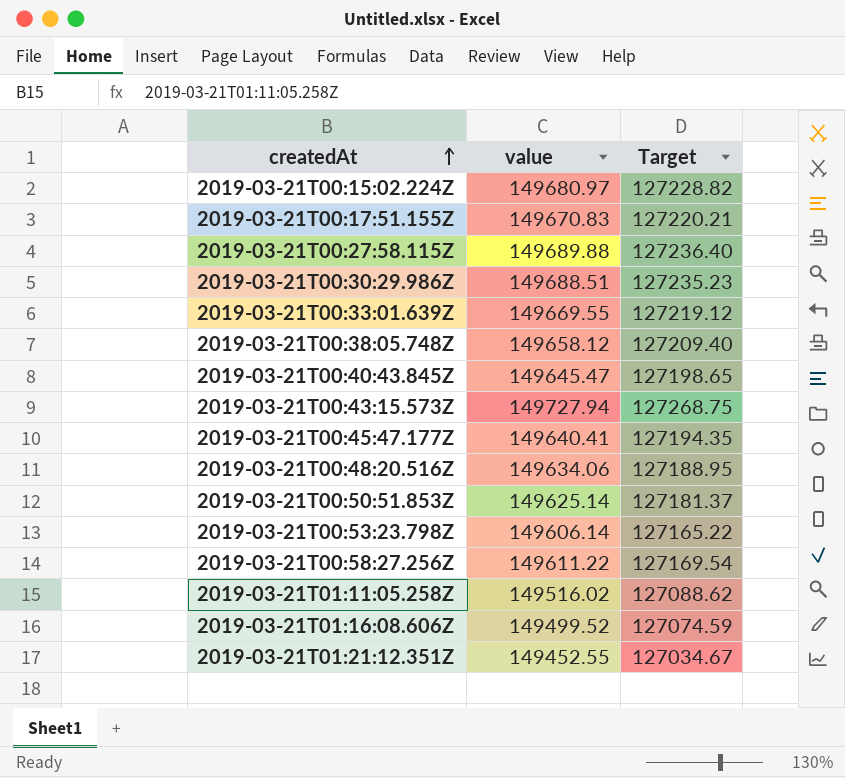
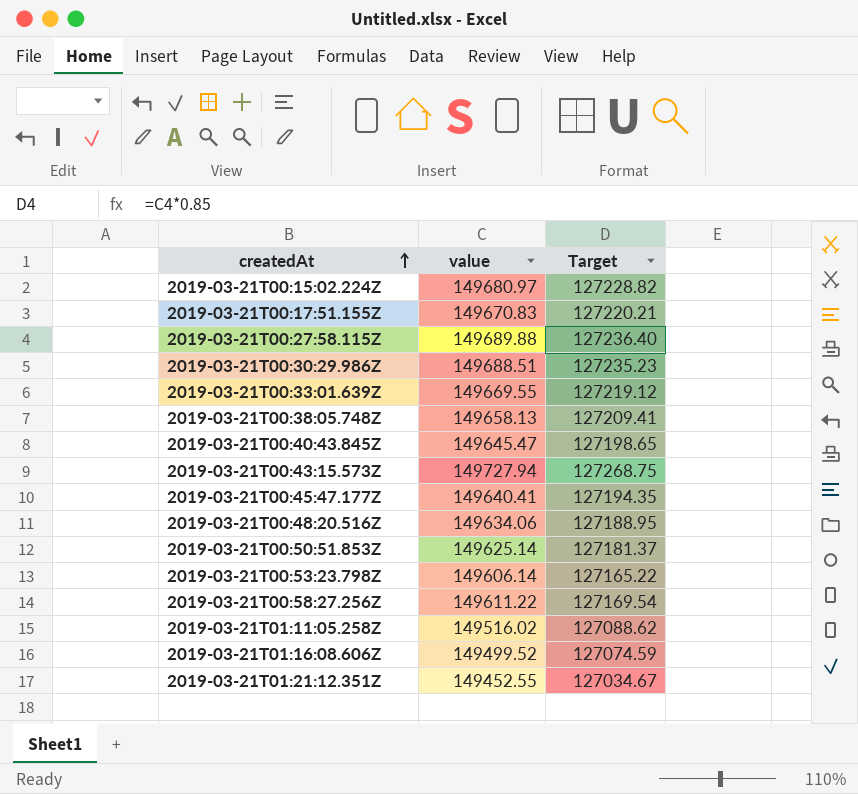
2019-03-21T00:38:05.748Z | value: 149658.12 -> 149658.13
2019-03-21T00:38:05.748Z | Target: 127209.40 -> 127209.41

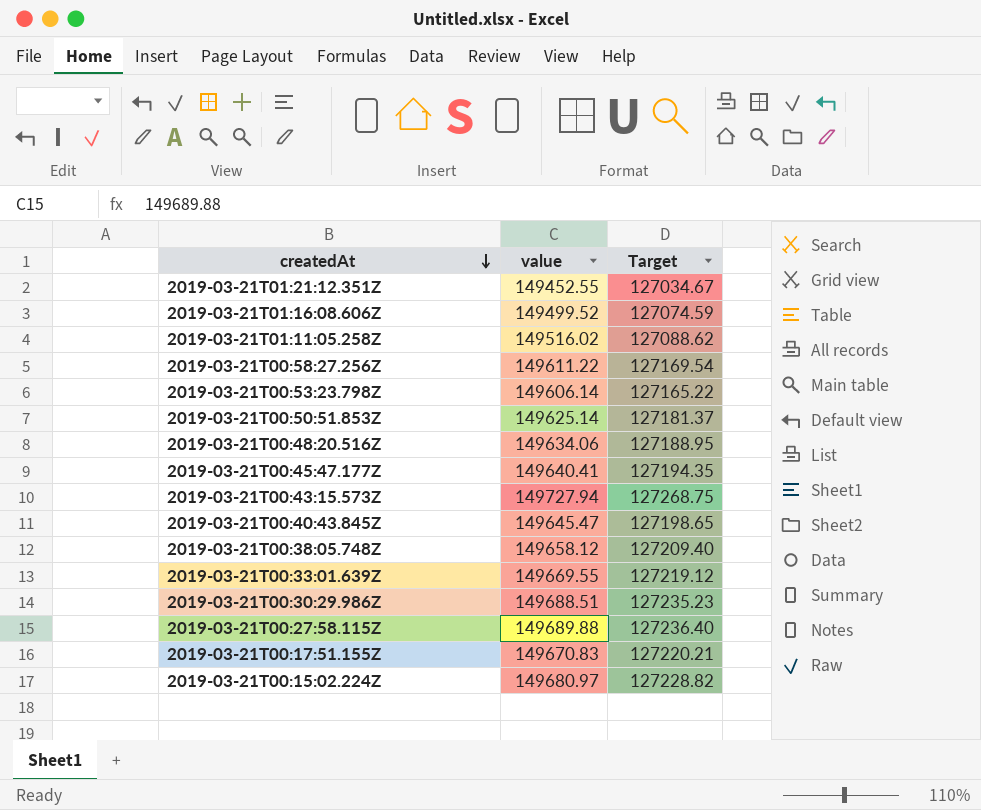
row order: createdAt ascending -> createdAt descending
2019-03-21T00:38:05.748Z | value: 149658.13 -> 149658.12
2019-03-21T00:38:05.748Z | Target: 127209.41 -> 127209.40

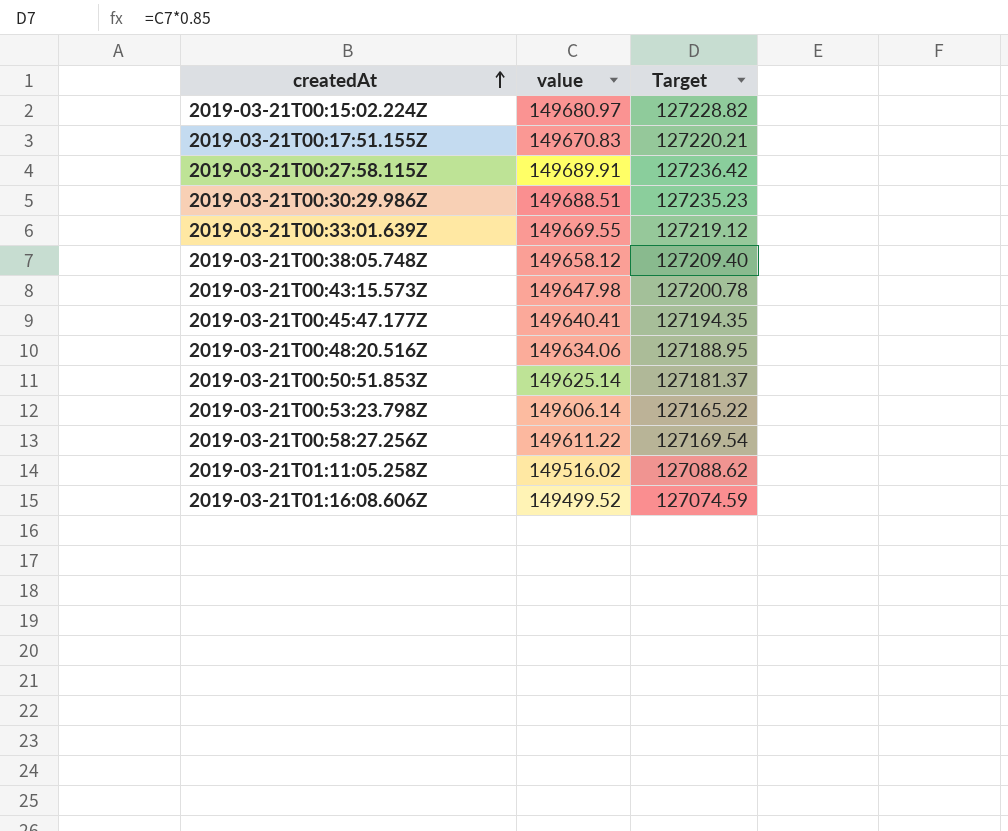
row order: createdAt descending -> createdAt ascending
row 2019-03-21T01:21:12.351Z: 149452.55 | 127034.67 -> none
row 2019-03-21T00:40:43.845Z: 149645.47 | 127198.65 -> none
2019-03-21T00:27:58.115Z | value: 149689.88 -> 149689.91
2019-03-21T00:27:58.115Z | Target: 127236.40 -> 127236.42
2019-03-21T00:43:15.573Z | value: 149727.94 -> 149647.98
2019-03-21T00:43:15.573Z | Target: 127268.75 -> 127200.78

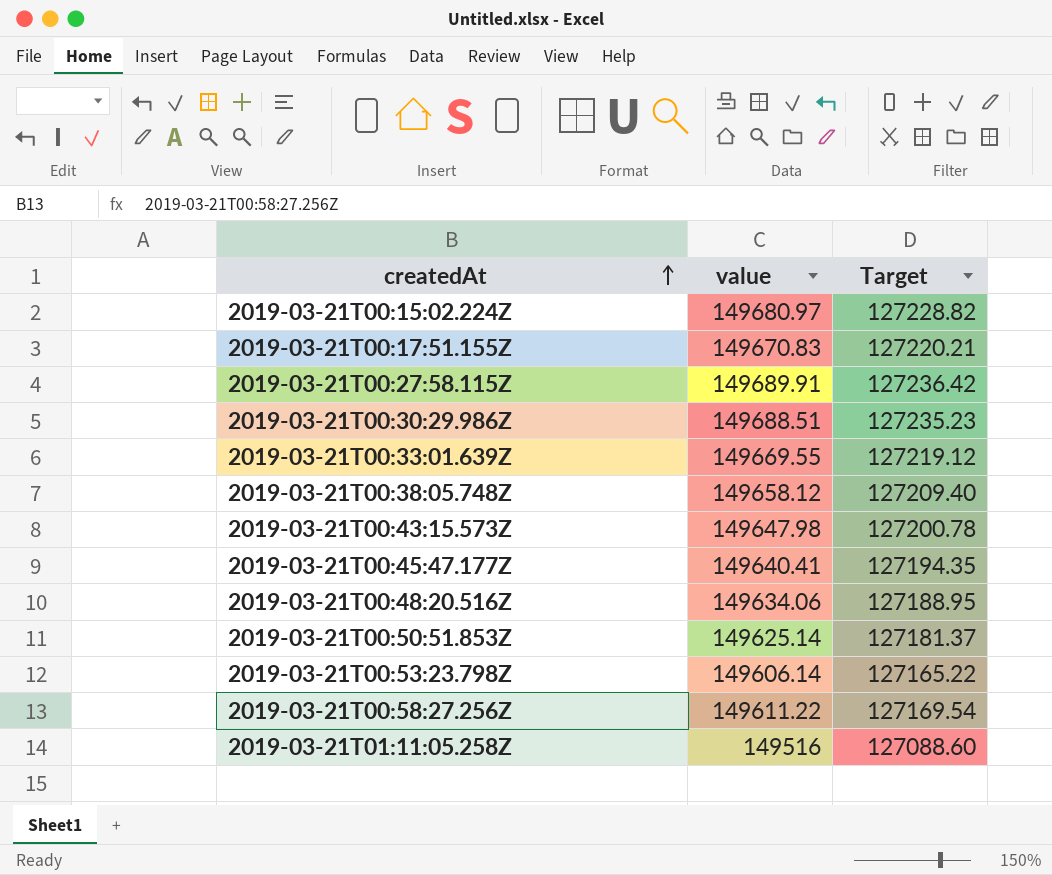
row 2019-03-21T01:16:08.606Z: 149499.52 | 127074.59 -> none
2019-03-21T01:11:05.258Z | value: 149516.02 -> 149516
2019-03-21T01:11:05.258Z | Target: 127088.62 -> 127088.60

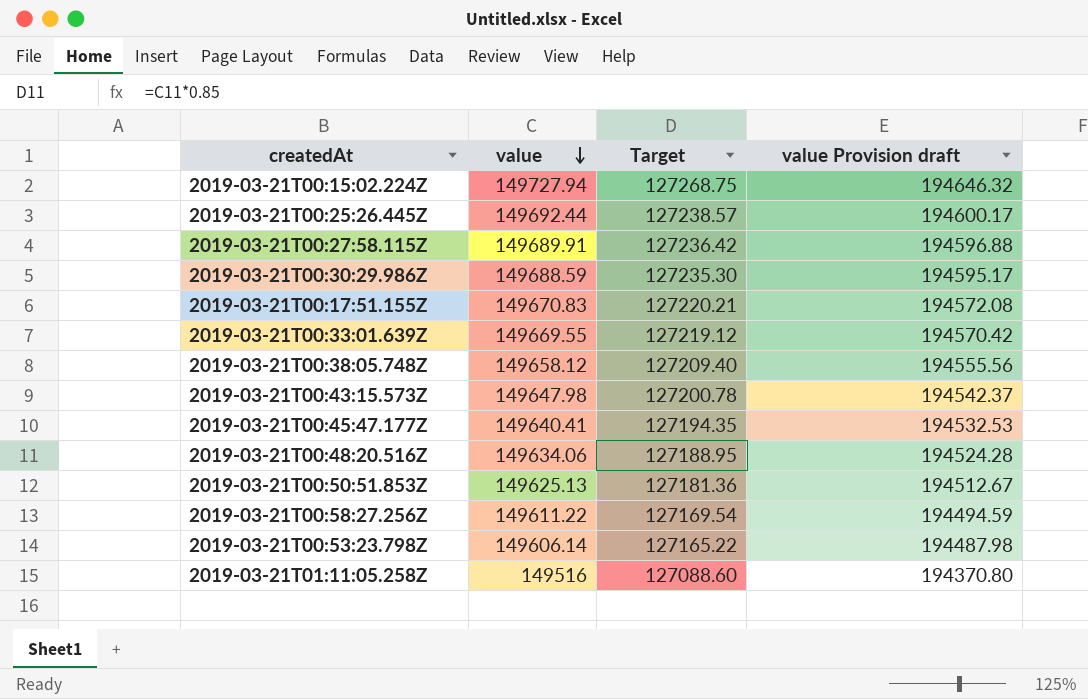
row order: createdAt ascending -> value descending
column value Provision draft | formula: none -> [value] * 1.3
2019-03-21T00:15:02.224Z | value: 149680.97 -> 149727.94
2019-03-21T00:15:02.224Z | Target: 127228.82 -> 127268.75
row 2019-03-21T00:25:26.445Z: none -> 149692.44 | 127238.57 | 194600.17
2019-03-21T00:30:29.986Z | value: 149688.51 -> 149688.59
2019-03-21T00:30:29.986Z | Target: 127235.23 -> 127235.30
2019-03-21T00:50:51.853Z | value: 149625.14 -> 149625.13
2019-03-21T00:50:51.853Z | Target: 127181.37 -> 127181.36

